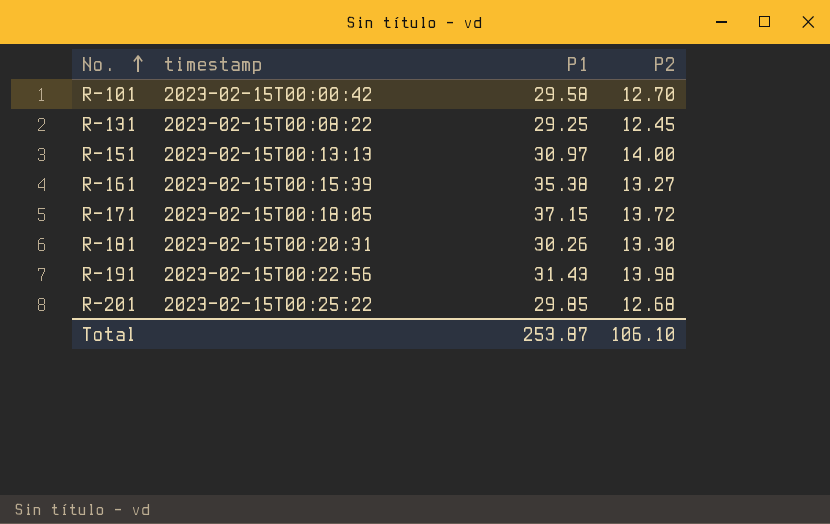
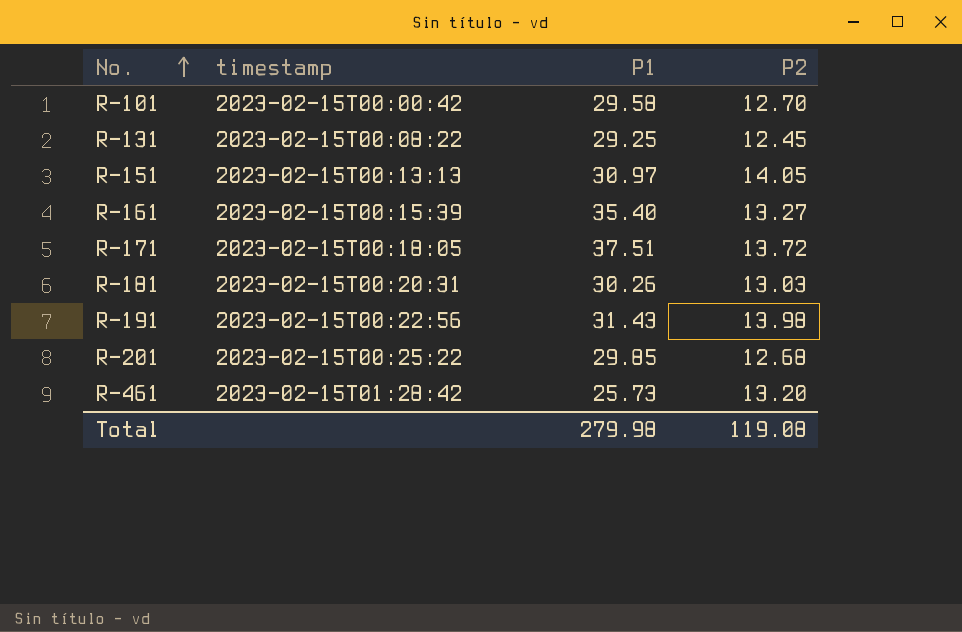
R-151 | P2: 14.00 -> 14.05
R-161 | P1: 35.38 -> 35.40
R-171 | P1: 37.15 -> 37.51
R-181 | P2: 13.30 -> 13.03
row R-461: none -> 2023-02-15T01:28:42 | 25.73 | 13.20
Total | P1: 253.87 -> 279.98
Total | P2: 106.10 -> 119.08

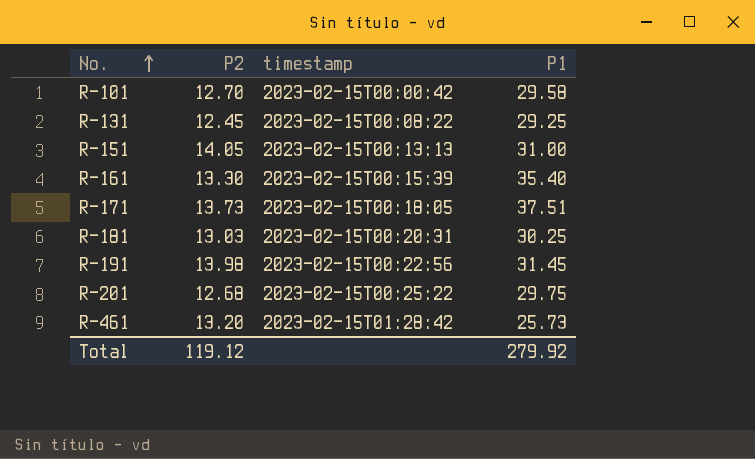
column P2 | position: 4 -> 2
R-151 | P1: 30.97 -> 31.00
R-161 | P2: 13.27 -> 13.30
R-171 | P2: 13.72 -> 13.73
R-181 | P1: 30.26 -> 30.25
R-191 | P1: 31.43 -> 31.45
R-201 | P1: 29.85 -> 29.75
Total | P2: 119.08 -> 119.12
Total | P1: 279.98 -> 279.92

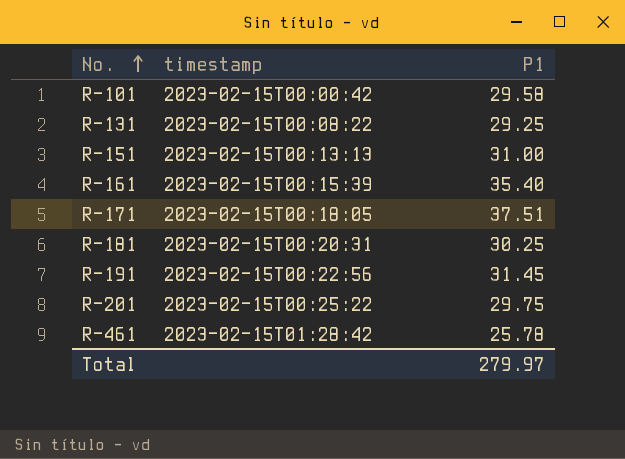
column P2 | position: 2 -> none
R-461 | P1: 25.73 -> 25.78
Total | P1: 279.92 -> 279.97

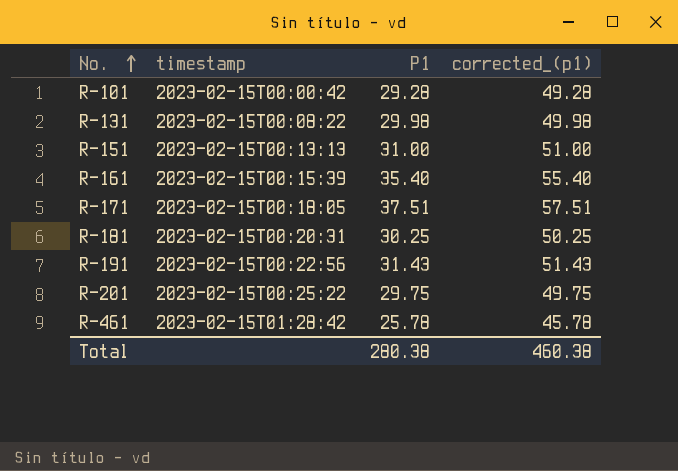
column corrected_(p1) | formula: none -> [P1] + 20
R-101 | P1: 29.58 -> 29.28
R-131 | P1: 29.25 -> 29.98
R-191 | P1: 31.45 -> 31.43
Total | P1: 279.97 -> 280.38

